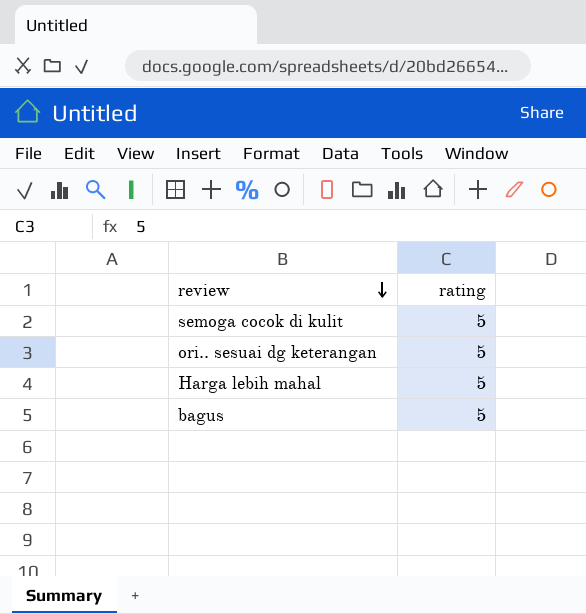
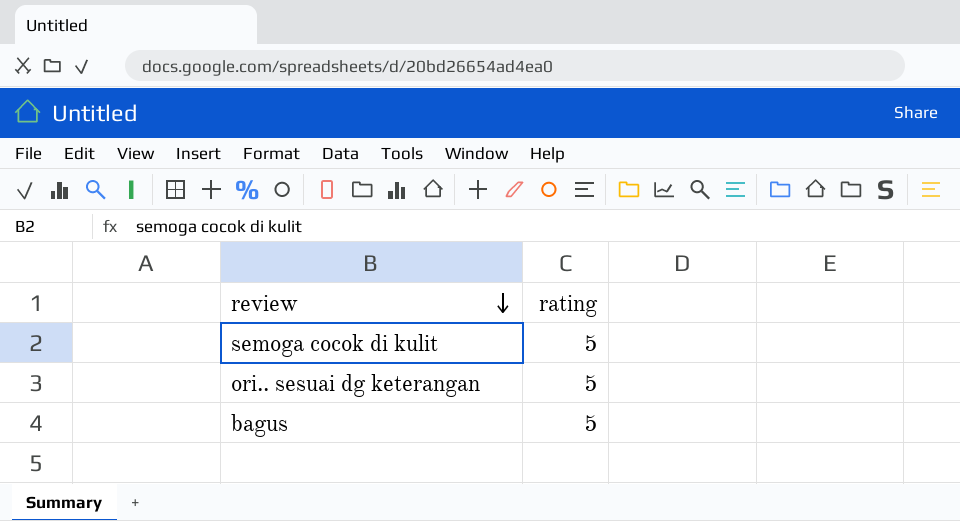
row Harga lebih mahal: 5 -> none

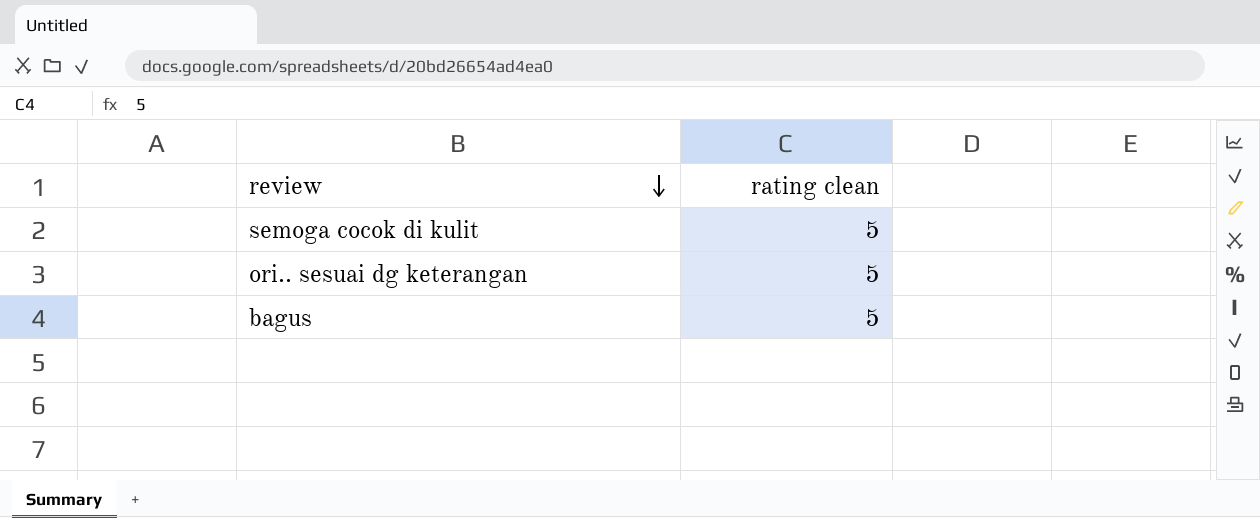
column name: rating -> rating clean

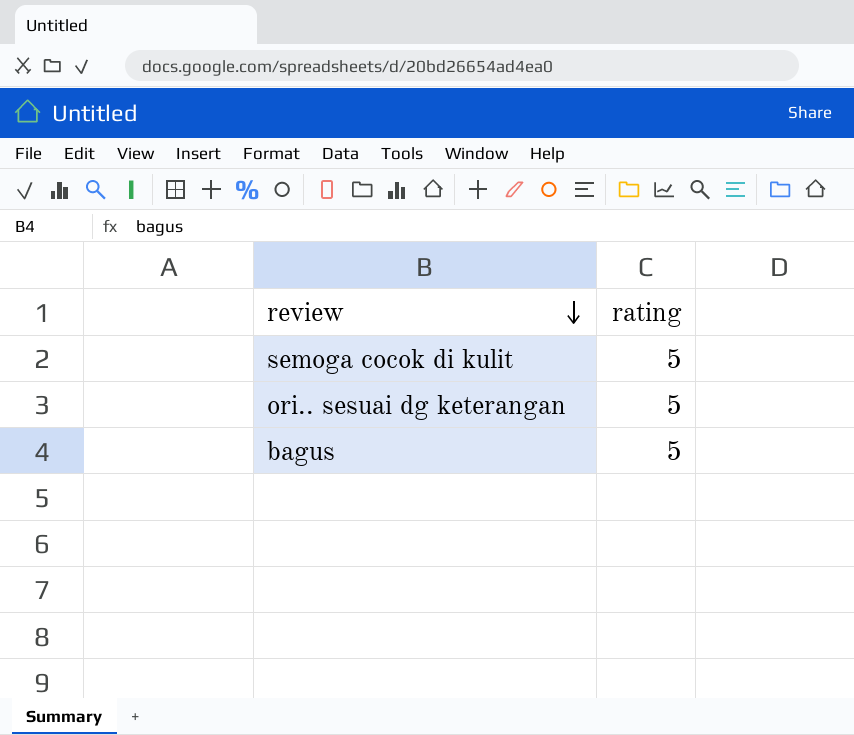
column name: rating clean -> rating

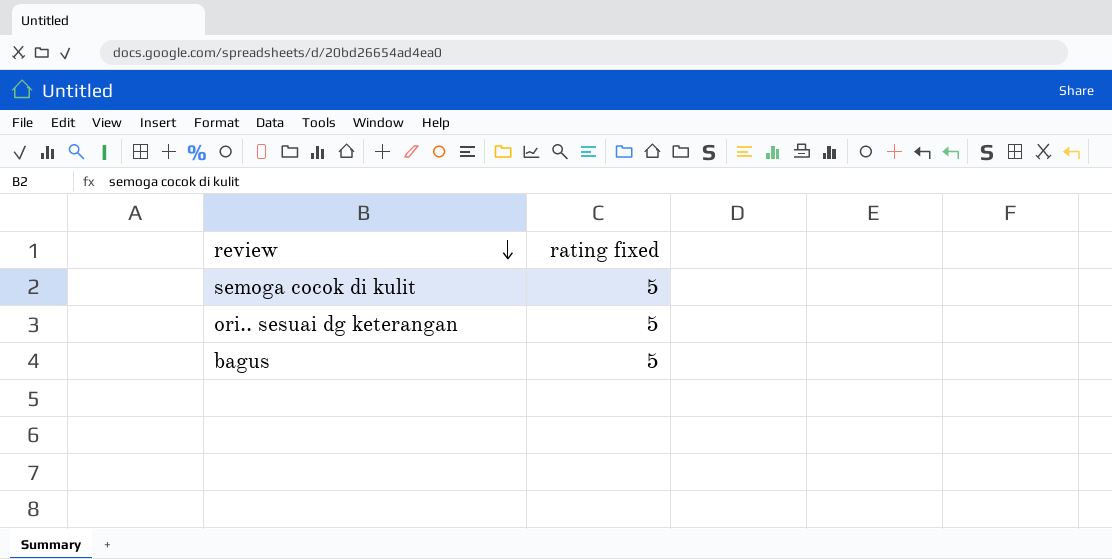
column name: rating -> rating fixed

